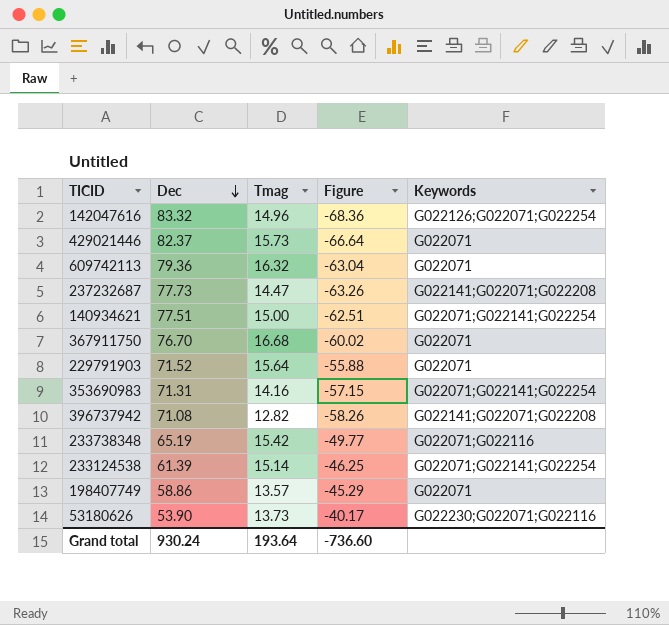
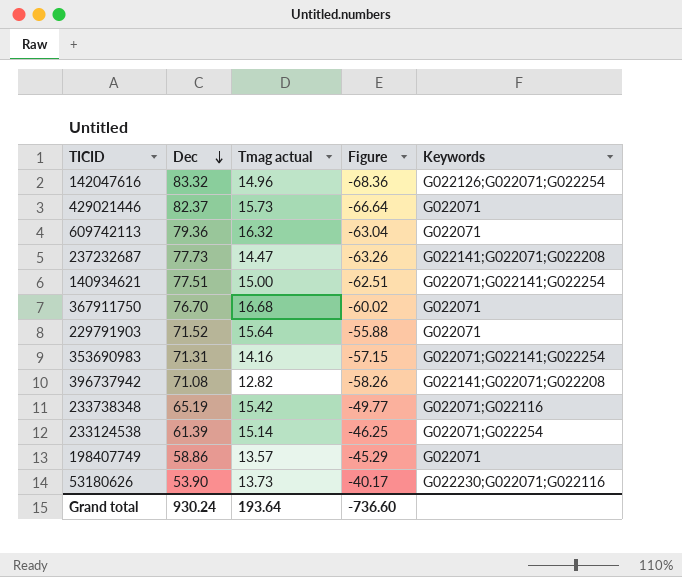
column name: Tmag -> Tmag actual
233124538 | Keywords: G022071;G022141;G022254 -> G022071;G022254

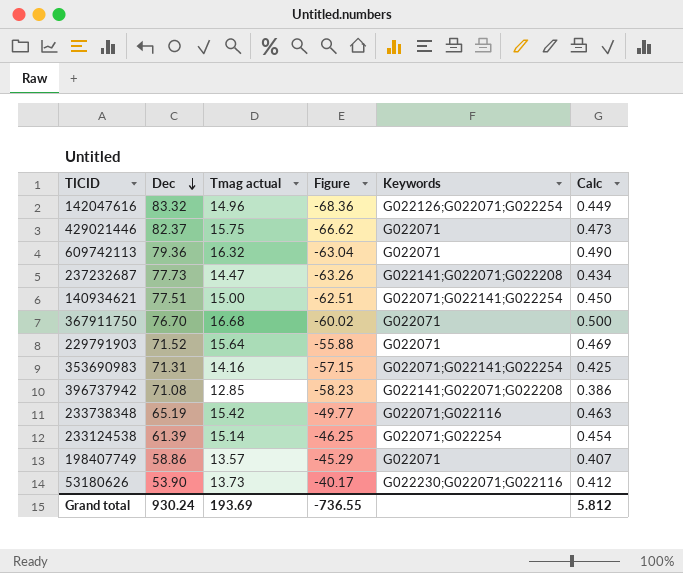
column Calc | formula: none -> [Tmag actual] * 0.03
429021446 | Tmag actual: 15.73 -> 15.75
429021446 | Figure: -66.64 -> -66.62
396737942 | Tmag actual: 12.82 -> 12.85
396737942 | Figure: -58.26 -> -58.23
Grand total | Tmag actual: 193.64 -> 193.69
Grand total | Figure: -736.60 -> -736.55

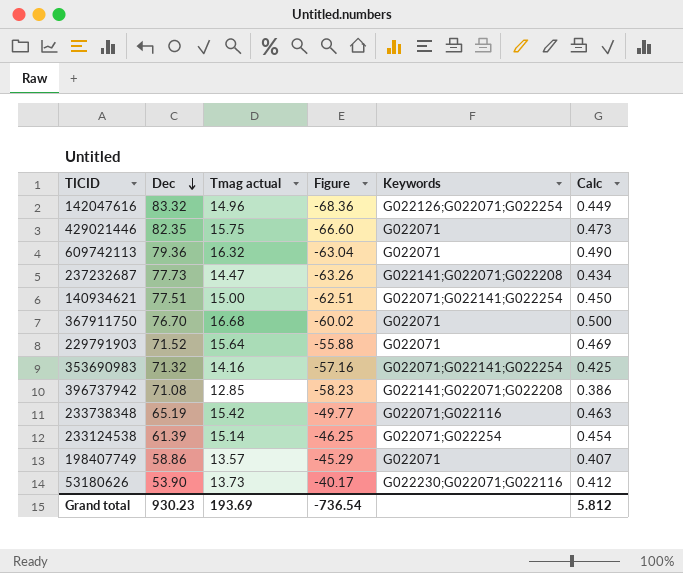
429021446 | Dec: 82.37 -> 82.35
429021446 | Figure: -66.62 -> -66.60
353690983 | Dec: 71.31 -> 71.32
353690983 | Figure: -57.15 -> -57.16
Grand total | Dec: 930.24 -> 930.23
Grand total | Figure: -736.55 -> -736.54

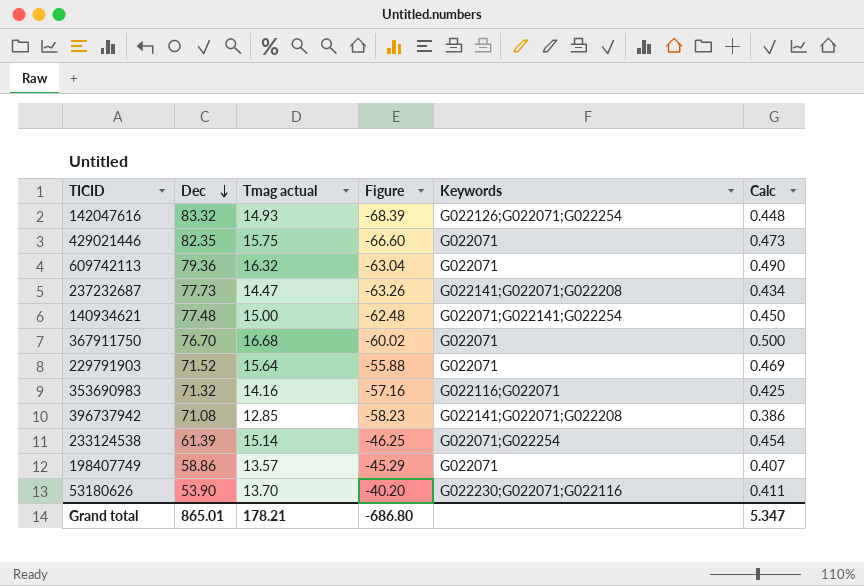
row 233738348: 65.19 | 15.42 | -49.77 | G022071;G022116 | 0.463 -> none
142047616 | Tmag actual: 14.96 -> 14.93
142047616 | Figure: -68.36 -> -68.39
142047616 | Calc: 0.449 -> 0.448
140934621 | Dec: 77.51 -> 77.48
140934621 | Figure: -62.51 -> -62.48
353690983 | Keywords: G022071;G022141;G022254 -> G022116;G022071
53180626 | Tmag actual: 13.73 -> 13.70
53180626 | Figure: -40.17 -> -40.20
53180626 | Calc: 0.412 -> 0.411
Grand total | Dec: 930.23 -> 865.01
Grand total | Tmag actual: 193.69 -> 178.21
Grand total | Figure: -736.54 -> -686.80
Grand total | Calc: 5.812 -> 5.347

